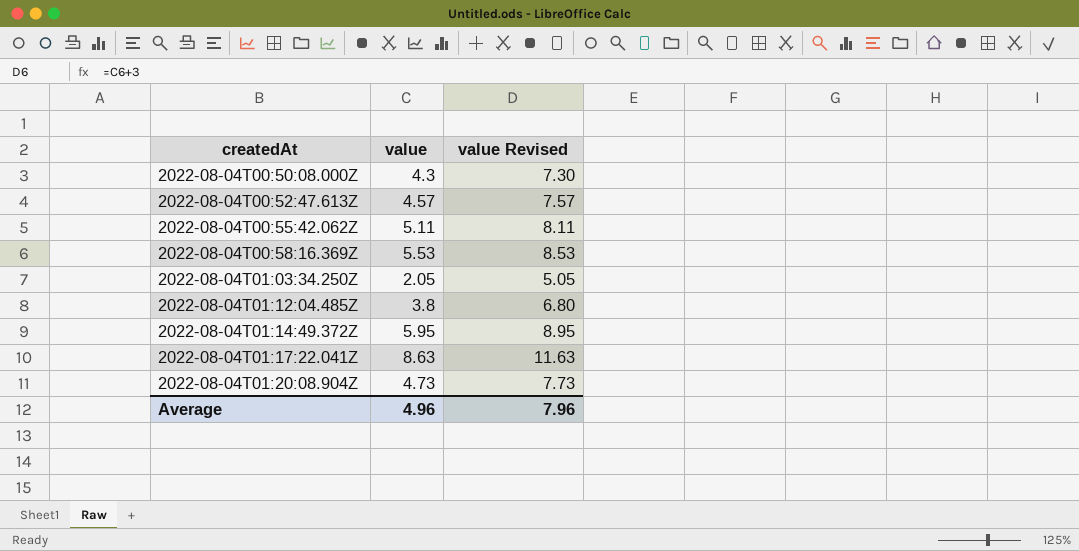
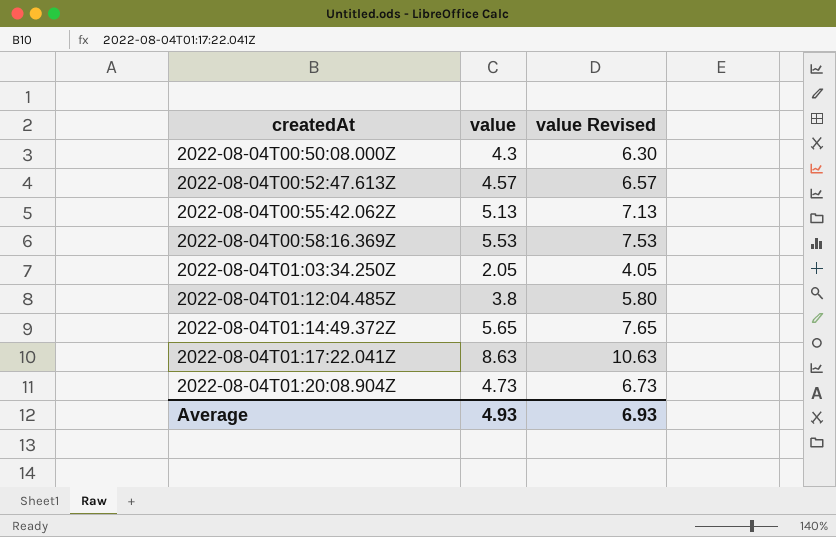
column value Revised | formula: [value] + 3 -> [value] + 2
2022-08-04T00:55:42.062Z | value: 5.11 -> 5.13
2022-08-04T01:14:49.372Z | value: 5.95 -> 5.65
Average | value: 4.96 -> 4.93
Average | value Revised: 7.96 -> 6.93

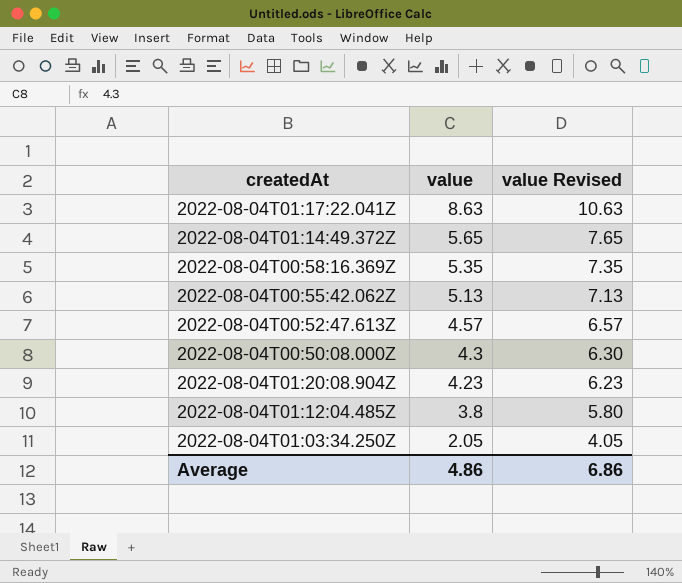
row order: createdAt ascending -> value descending
2022-08-04T00:58:16.369Z | value: 5.53 -> 5.35
2022-08-04T00:58:16.369Z | value Revised: 7.53 -> 7.35
2022-08-04T01:20:08.904Z | value: 4.73 -> 4.23
2022-08-04T01:20:08.904Z | value Revised: 6.73 -> 6.23
Average | value: 4.93 -> 4.86
Average | value Revised: 6.93 -> 6.86

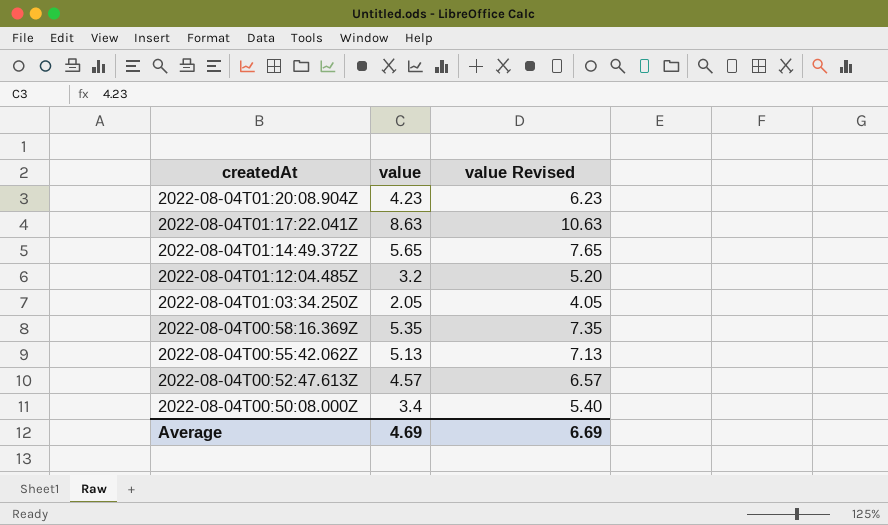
row order: value descending -> createdAt descending
2022-08-04T01:12:04.485Z | value: 3.8 -> 3.2
2022-08-04T01:12:04.485Z | value Revised: 5.80 -> 5.20
2022-08-04T00:50:08.000Z | value: 4.3 -> 3.4
2022-08-04T00:50:08.000Z | value Revised: 6.30 -> 5.40
Average | value: 4.86 -> 4.69
Average | value Revised: 6.86 -> 6.69

